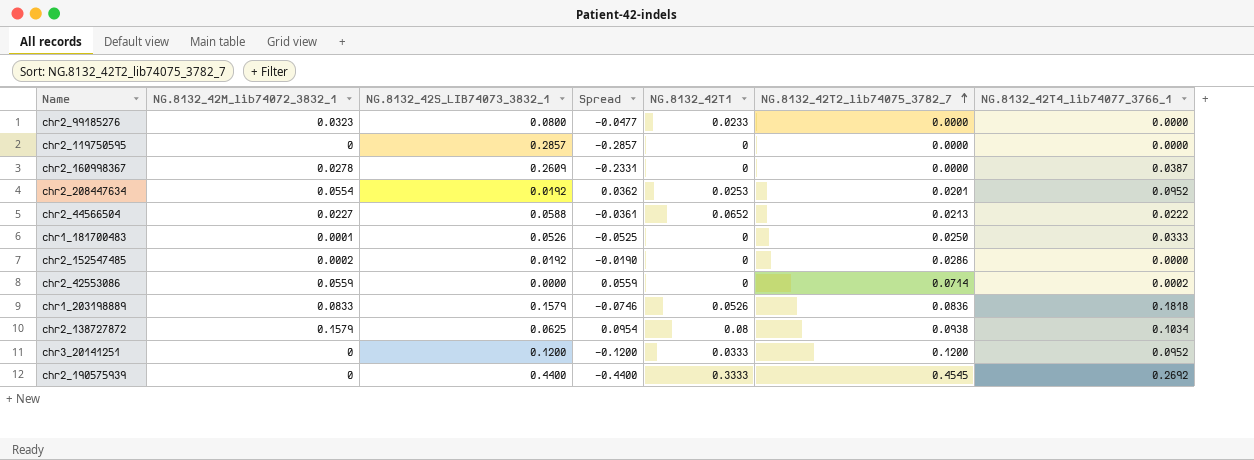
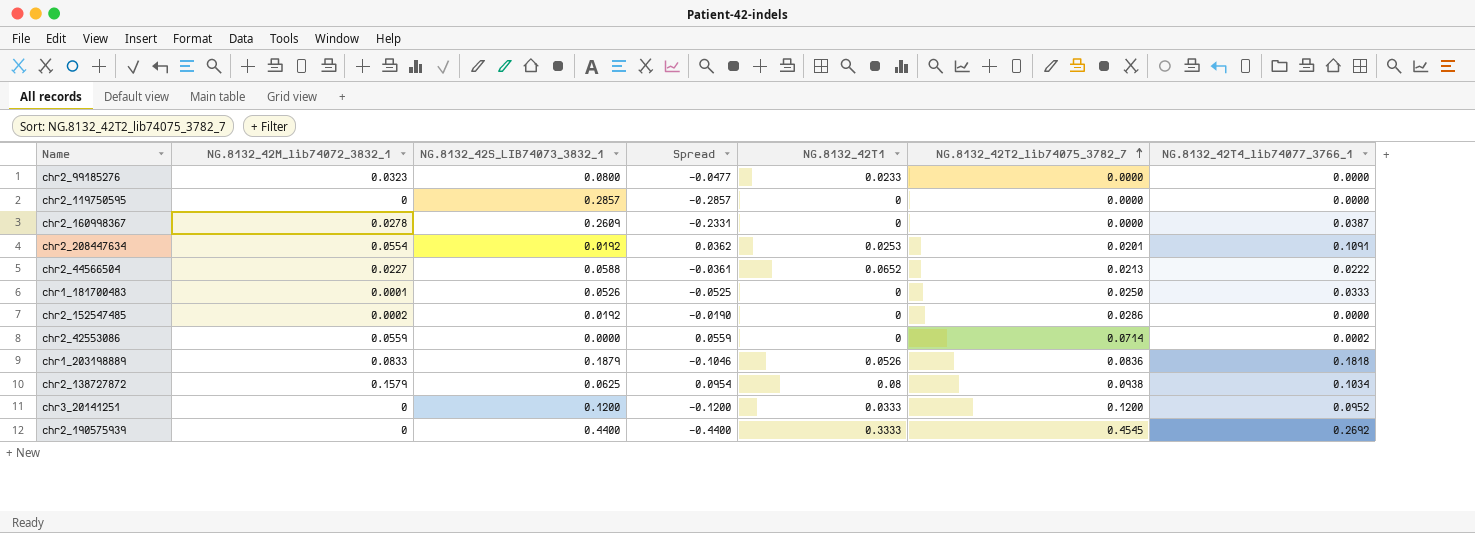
chr2_208447634 | NG.8132_42T4_lib74077_3766_1: 0.0952 -> 0.1091
chr1_203198889 | NG.8132_42S_LIB74073_3832_1: 0.1579 -> 0.1879
chr1_203198889 | Spread: -0.0746 -> -0.1046

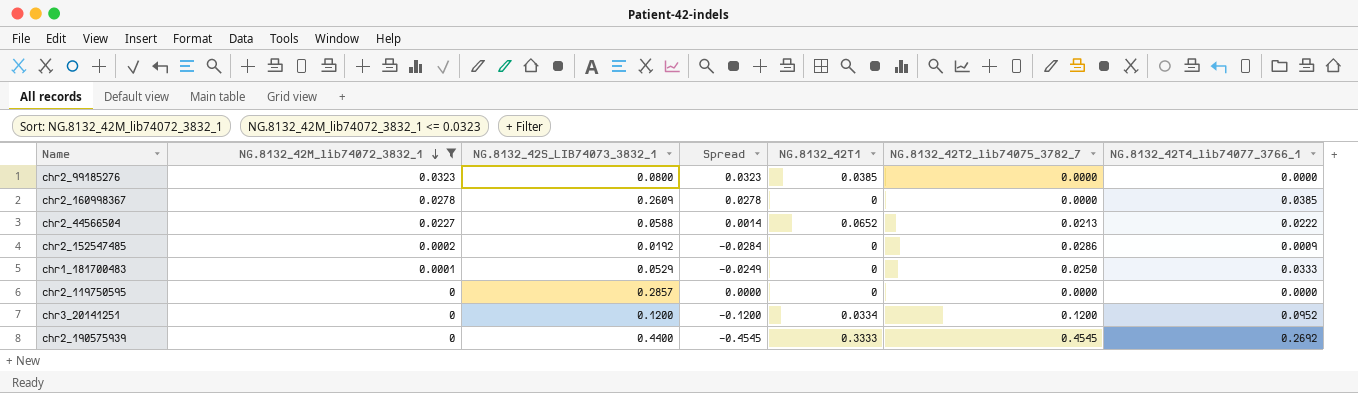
filter: none -> NG.8132_42M_lib74072_3832_1 <= 0.0323
row order: NG.8132_42T2_lib74075_3782_7 ascending -> NG.8132_42M_lib74072_3832_1 descending
column Spread | formula: [NG.8132_42M_lib74072_3832_1] - [NG.8132_42S_LIB74073_3832_1] -> [NG.8132_42M_lib74072_3832_1] - [NG.8132_42T2_lib74075_3782_7]
chr2_99185276 | NG.8132_42T1: 0.0233 -> 0.0385
chr2_160998367 | NG.8132_42T4_lib74077_3766_1: 0.0387 -> 0.0385
chr2_152547485 | NG.8132_42T4_lib74077_3766_1: 0.0000 -> 0.0009
chr1_181700483 | NG.8132_42S_LIB74073_3832_1: 0.0526 -> 0.0529
chr3_20141251 | NG.8132_42T1: 0.0333 -> 0.0334

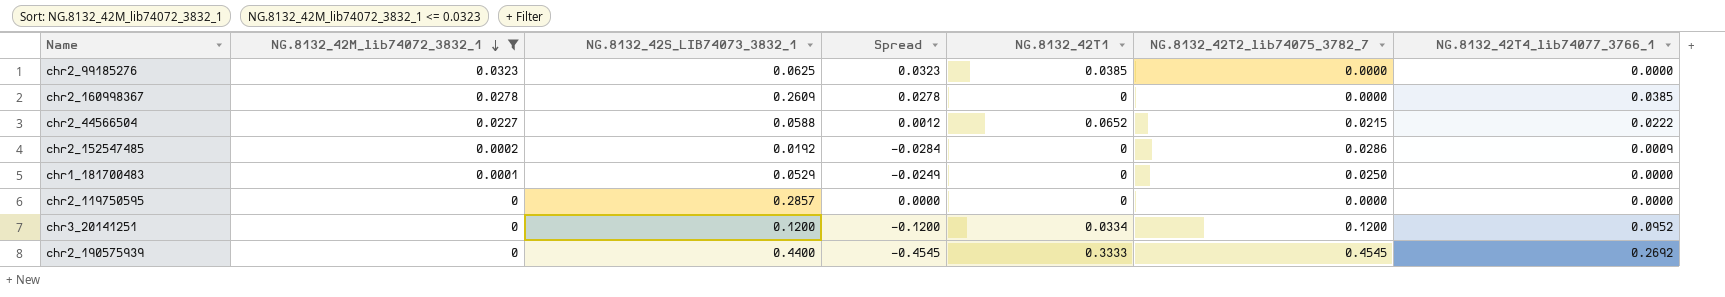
chr2_99185276 | NG.8132_42S_LIB74073_3832_1: 0.0800 -> 0.0625
chr2_44566504 | Spread: 0.0014 -> 0.0012
chr2_44566504 | NG.8132_42T2_lib74075_3782_7: 0.0213 -> 0.0215
chr1_181700483 | NG.8132_42T4_lib74077_3766_1: 0.0333 -> 0.0000

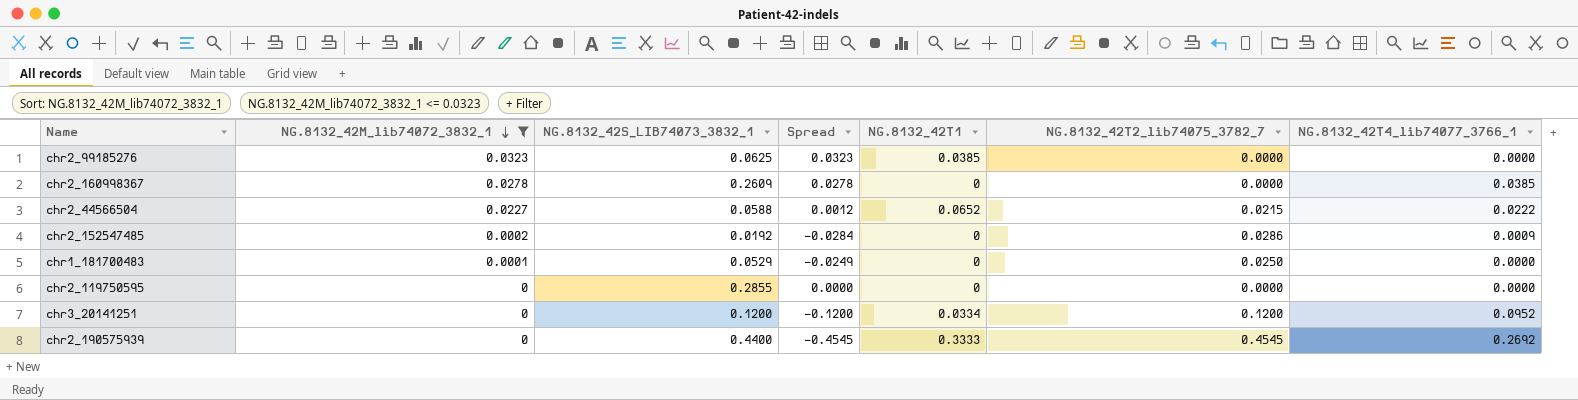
chr2_119750595 | NG.8132_42S_LIB74073_3832_1: 0.2857 -> 0.2855

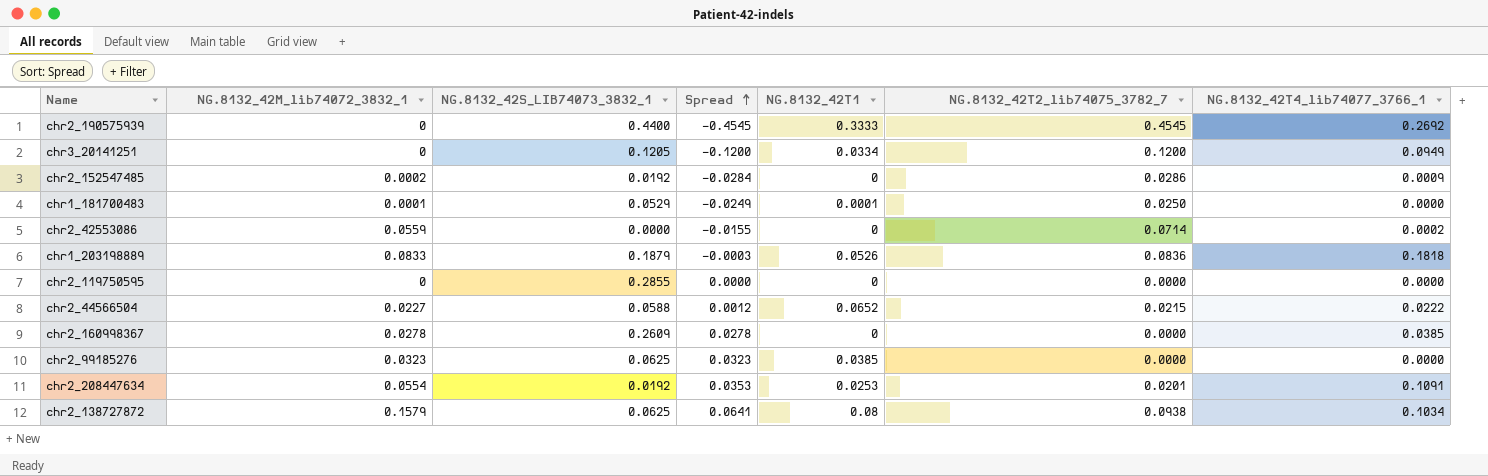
filter: NG.8132_42M_lib74072_3832_1 <= 0.0323 -> none
row order: NG.8132_42M_lib74072_3832_1 descending -> Spread ascending
chr3_20141251 | NG.8132_42S_LIB74073_3832_1: 0.1200 -> 0.1205
chr3_20141251 | NG.8132_42T4_lib74077_3766_1: 0.0952 -> 0.0949
chr1_181700483 | NG.8132_42T1: 0 -> 0.0001

